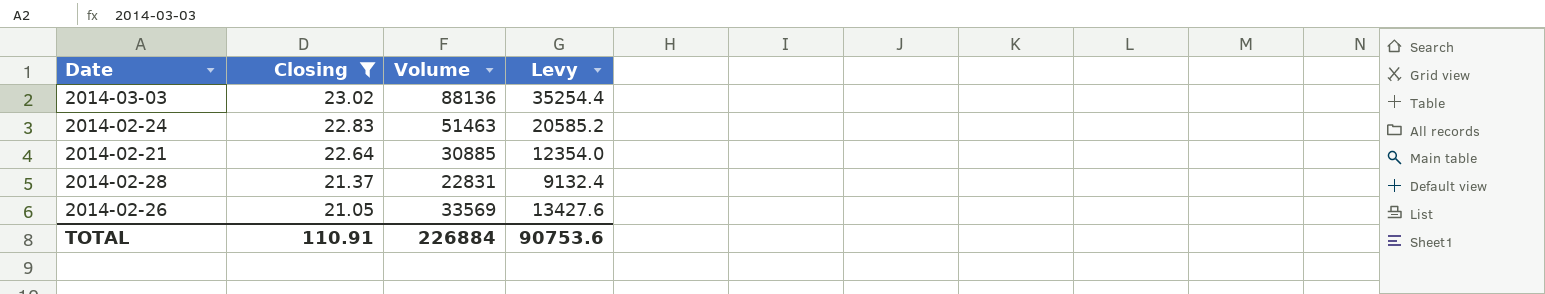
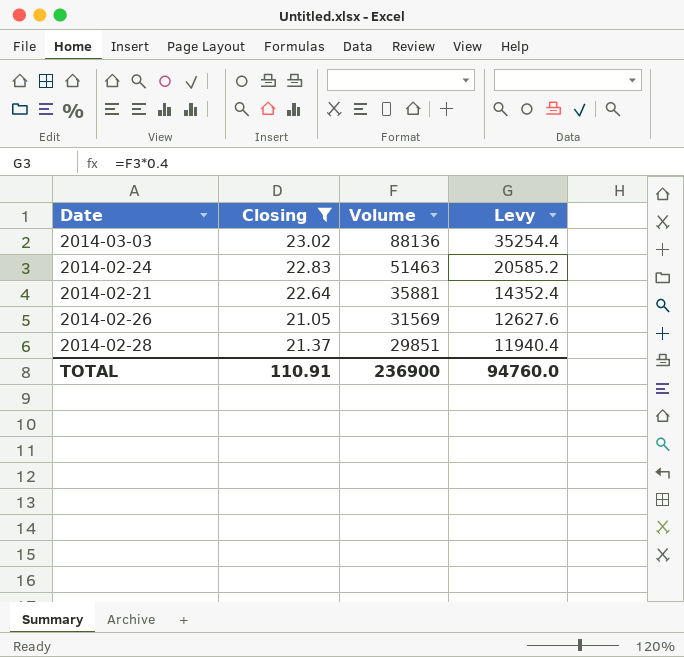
row order: Closing descending -> Volume descending
2014-02-21 | Volume: 30885 -> 35881
2014-02-21 | Levy: 12354.0 -> 14352.4
2014-02-26 | Volume: 33569 -> 31569
2014-02-26 | Levy: 13427.6 -> 12627.6
2014-02-28 | Volume: 22831 -> 29851
2014-02-28 | Levy: 9132.4 -> 11940.4
TOTAL | Volume: 226884 -> 236900
TOTAL | Levy: 90753.6 -> 94760.0

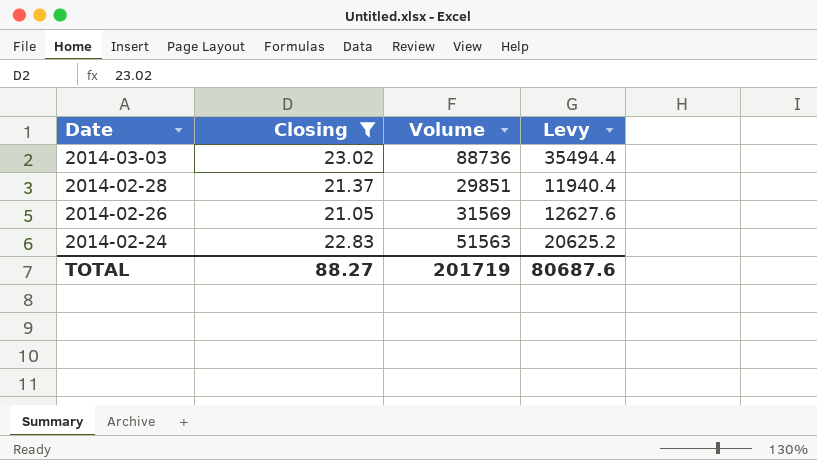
row order: Volume descending -> Date descending
row 2014-02-21: 22.64 | 35881 | 14352.4 -> none
2014-03-03 | Volume: 88136 -> 88736
2014-03-03 | Levy: 35254.4 -> 35494.4
2014-02-24 | Volume: 51463 -> 51563
2014-02-24 | Levy: 20585.2 -> 20625.2
TOTAL | Closing: 110.91 -> 88.27
TOTAL | Volume: 236900 -> 201719
TOTAL | Levy: 94760.0 -> 80687.6

